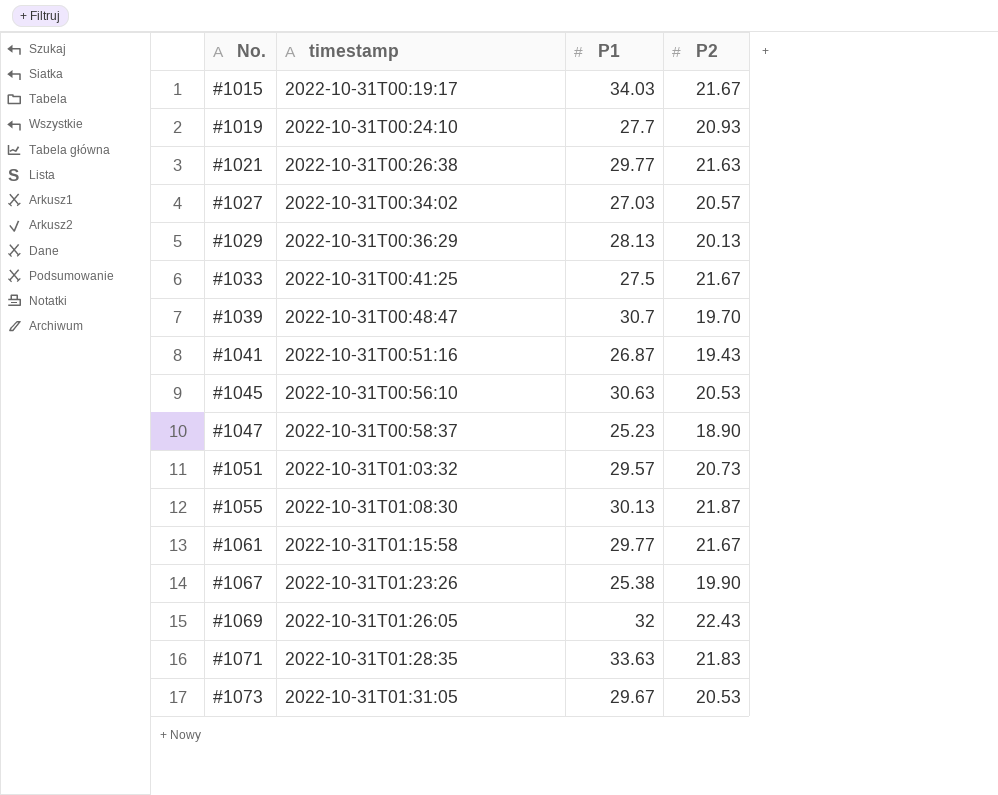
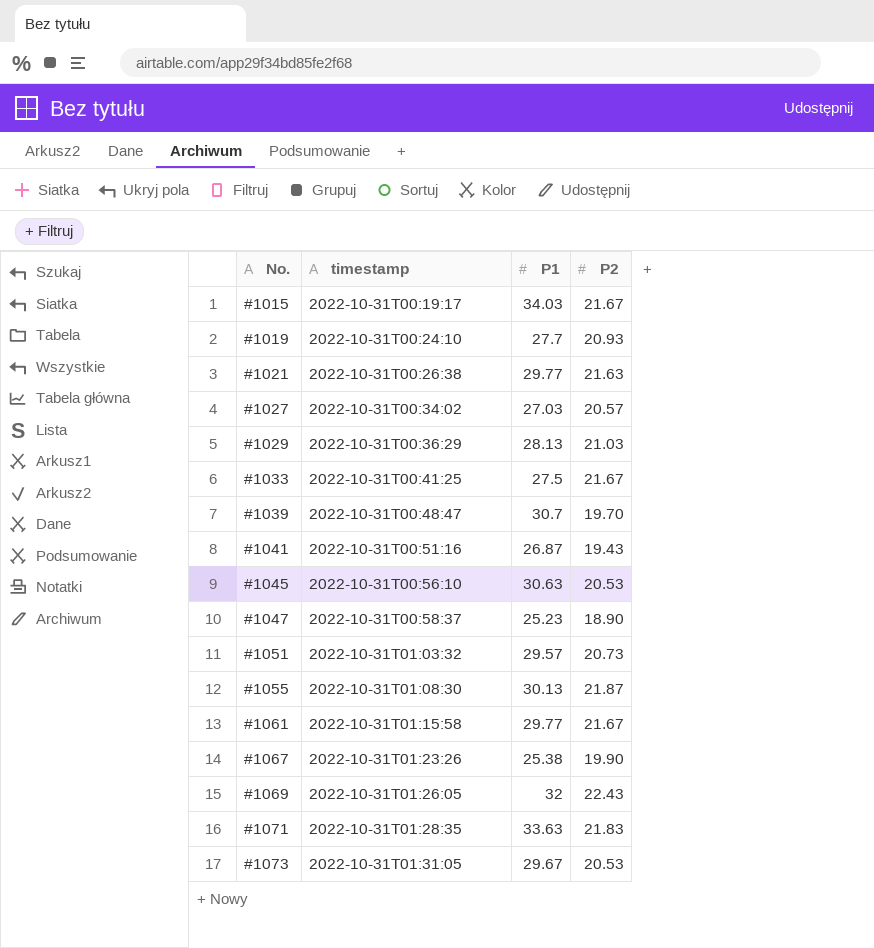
#1029 | P2: 20.13 -> 21.03

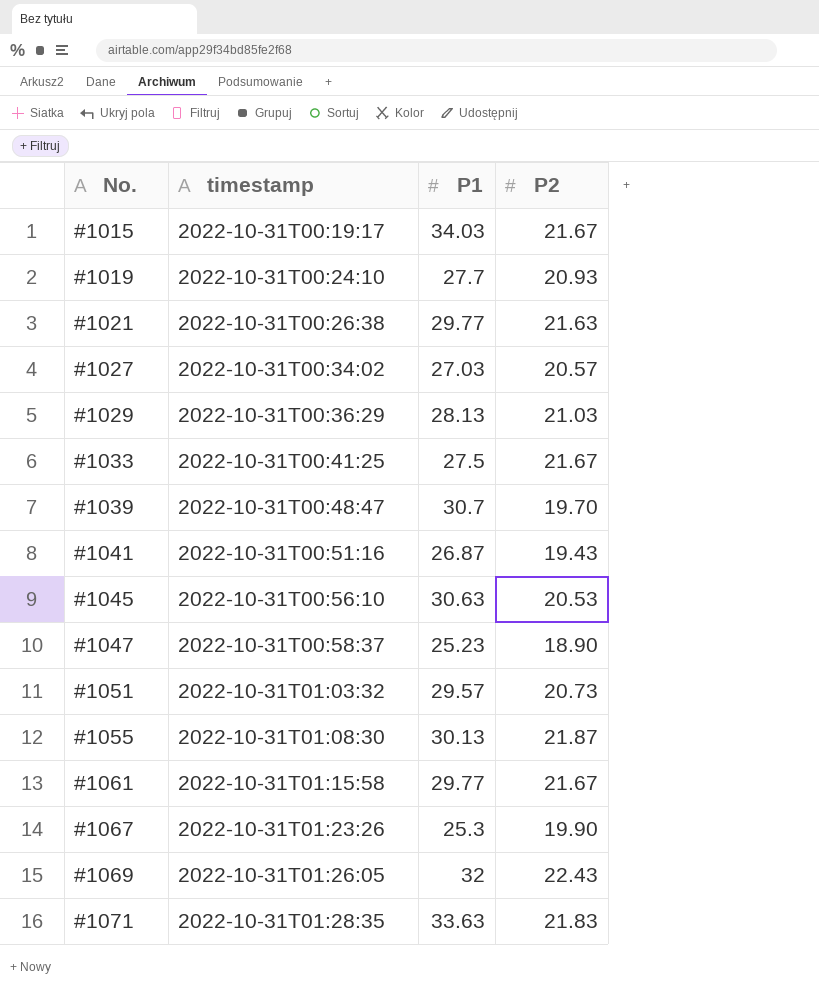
row #1073: 2022-10-31T01:31:05 | 29.67 | 20.53 -> none
#1067 | P1: 25.38 -> 25.3

